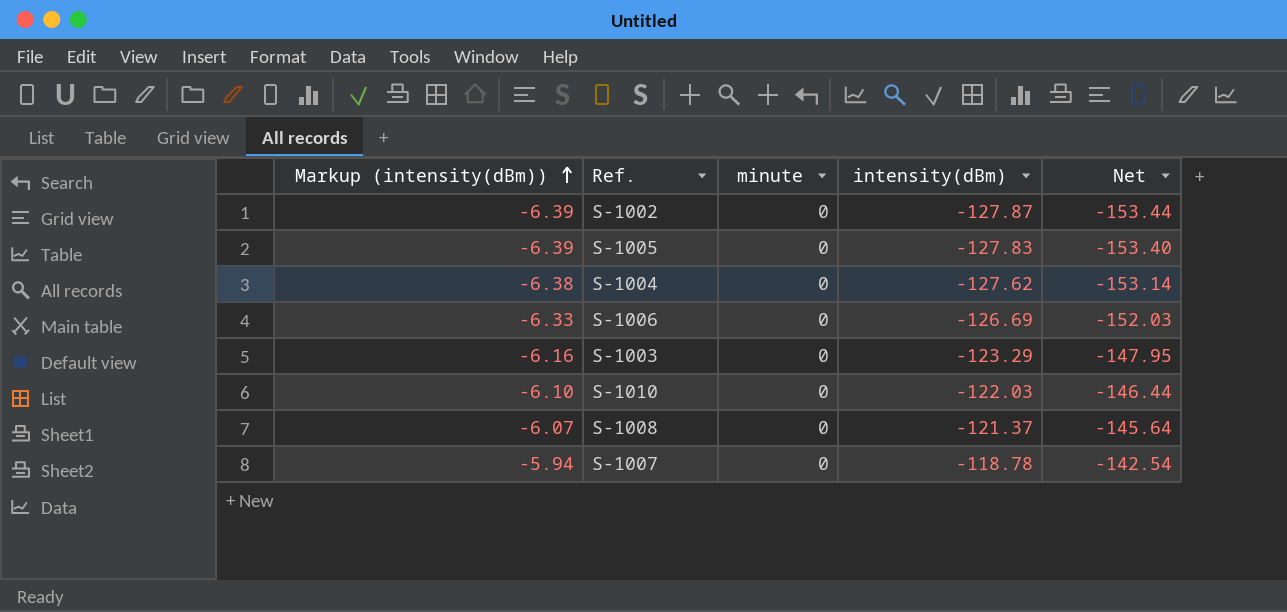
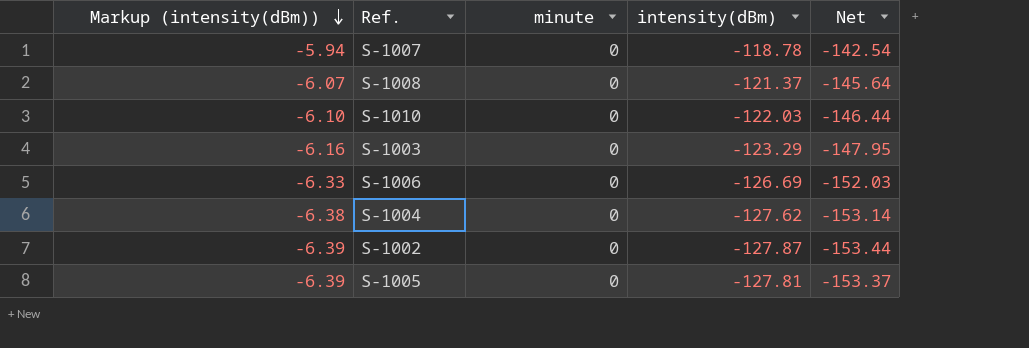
row order: Markup (intensity(dBm)) ascending -> Markup (intensity(dBm)) descending
S-1005 | intensity(dBm): -127.83 -> -127.81
S-1005 | Net: -153.40 -> -153.37

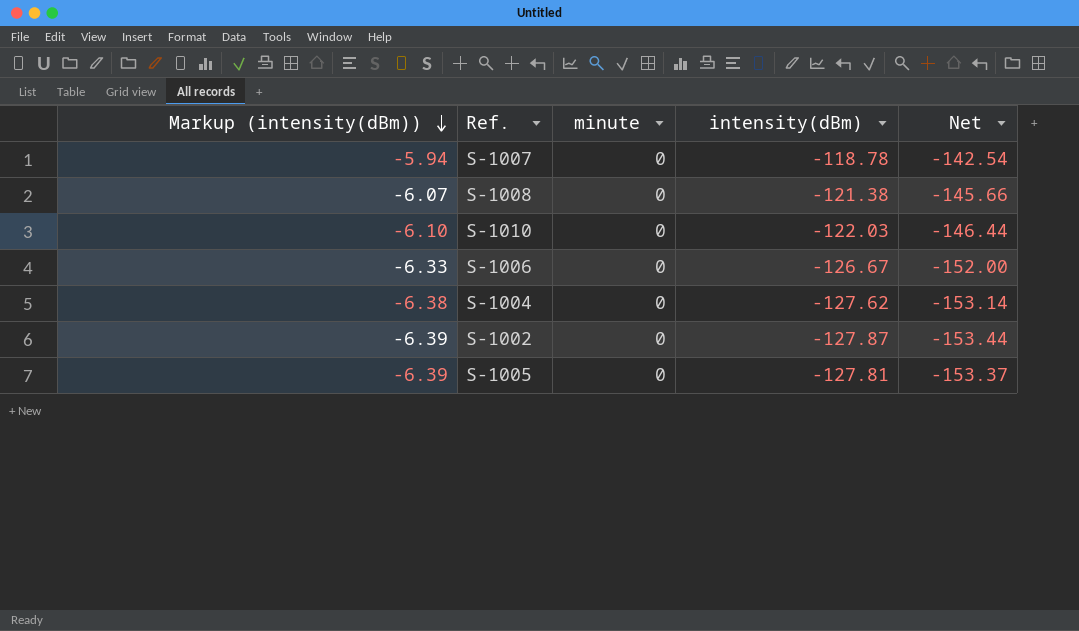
row S-1003: -6.16 | 0 | -123.29 | -147.95 -> none
S-1008 | intensity(dBm): -121.37 -> -121.38
S-1008 | Net: -145.64 -> -145.66
S-1006 | intensity(dBm): -126.69 -> -126.67
S-1006 | Net: -152.03 -> -152.00

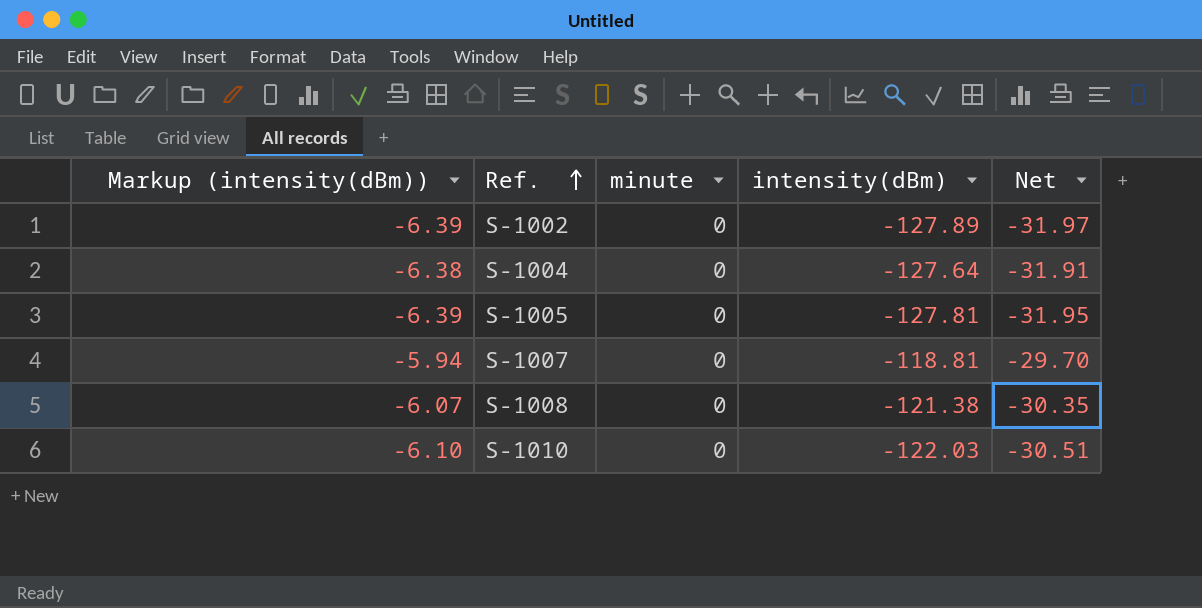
row order: Markup (intensity(dBm)) descending -> Ref. ascending
column Net | formula: [intensity(dBm)] * 1.2 -> [intensity(dBm)] * 0.25
row S-1006: -6.33 | 0 | -126.67 | -152.00 -> none
S-1002 | intensity(dBm): -127.87 -> -127.89
S-1004 | intensity(dBm): -127.62 -> -127.64
S-1007 | intensity(dBm): -118.78 -> -118.81

